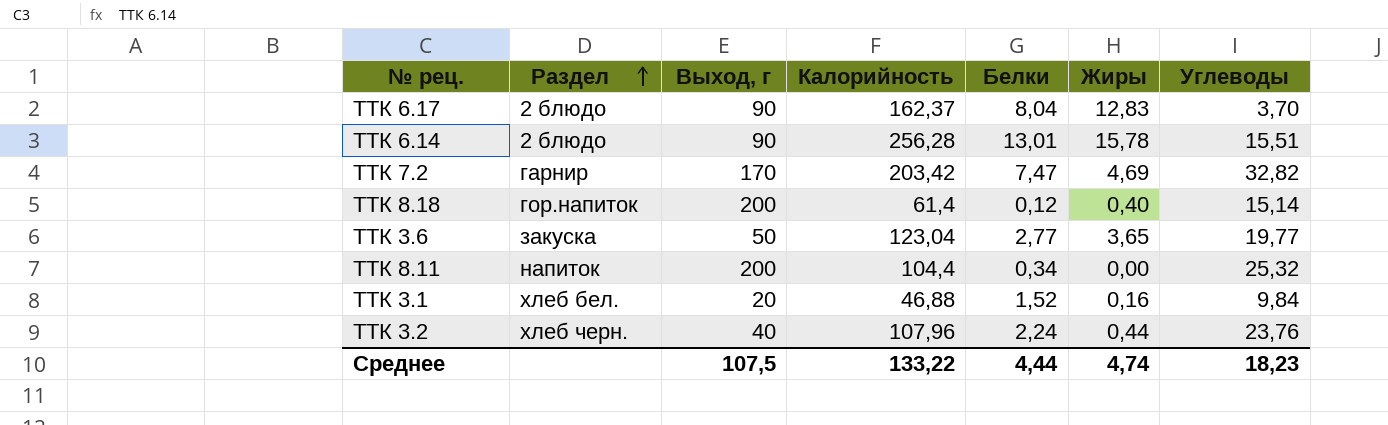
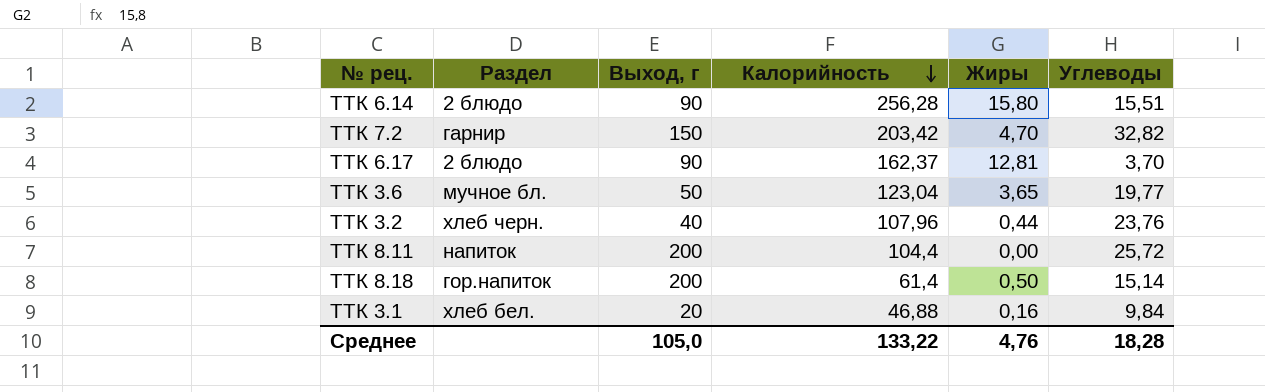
row order: Раздел ascending -> Калорийность descending
column Белки | position: 5 -> none
ТТК 6.14 | Жиры: 15,78 -> 15,80
ТТК 7.2 | Выход, г: 170 -> 150
ТТК 7.2 | Жиры: 4,69 -> 4,70
ТТК 6.17 | Жиры: 12,83 -> 12,81
ТТК 3.6 | Раздел: закуска -> мучное бл.
ТТК 8.11 | Углеводы: 25,32 -> 25,72
ТТК 8.18 | Жиры: 0,40 -> 0,50
Среднее | Выход, г: 107,5 -> 105,0
Среднее | Жиры: 4,74 -> 4,76
Среднее | Углеводы: 18,23 -> 18,28

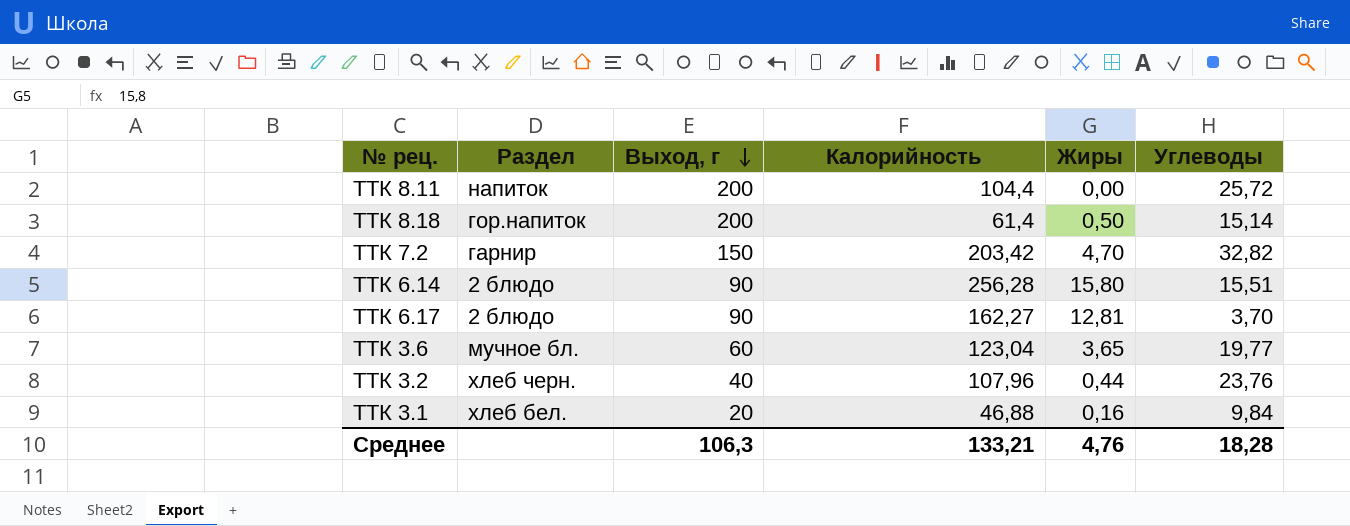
row order: Калорийность descending -> Выход, г descending
ТТК 6.17 | Калорийность: 162,37 -> 162,27
ТТК 3.6 | Выход, г: 50 -> 60
Среднее | Выход, г: 105,0 -> 106,3
Среднее | Калорийность: 133,22 -> 133,21

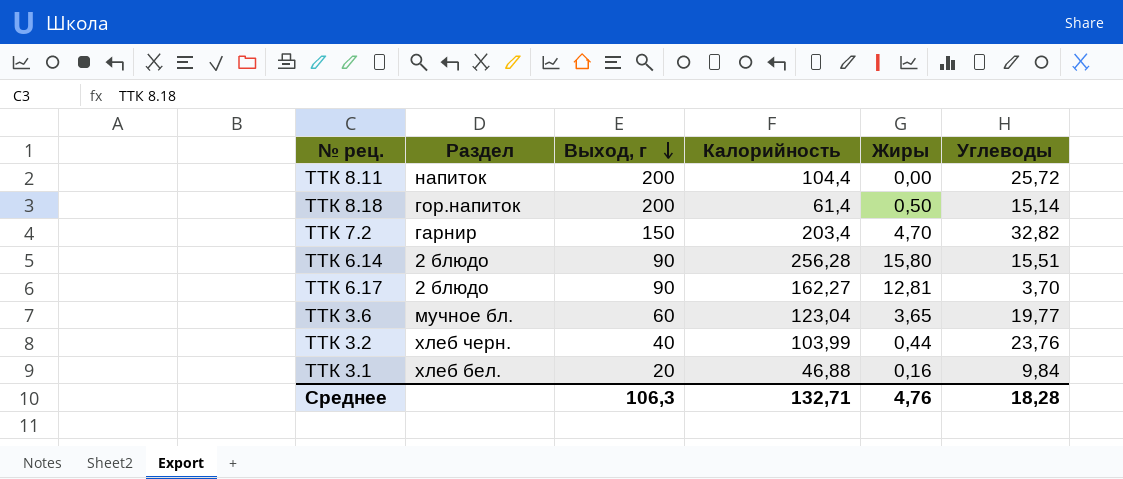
ТТК 7.2 | Калорийность: 203,42 -> 203,4
ТТК 3.2 | Калорийность: 107,96 -> 103,99
Среднее | Калорийность: 133,21 -> 132,71

